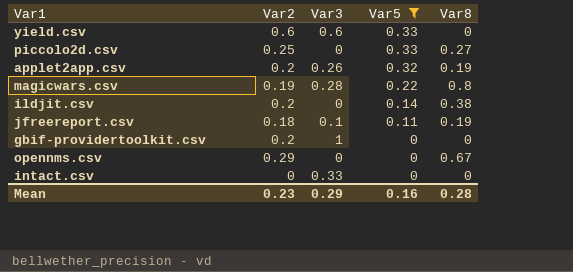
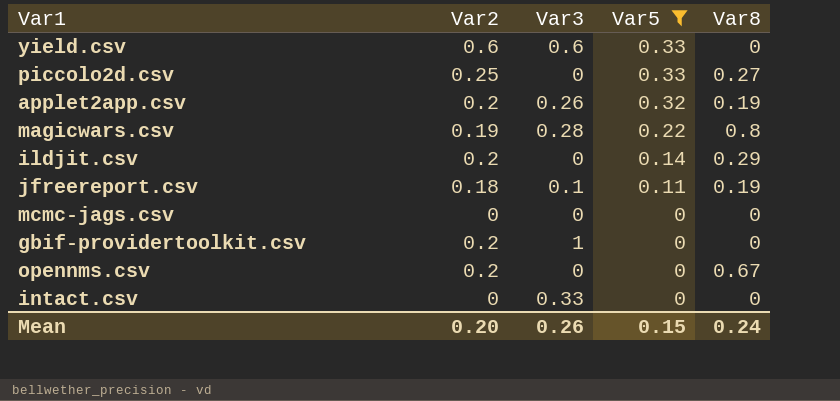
ildjit.csv | Var8: 0.38 -> 0.29
row mcmc-jags.csv: none -> 0 | 0 | 0 | 0
opennms.csv | Var2: 0.29 -> 0.2
Mean | Var2: 0.23 -> 0.20
Mean | Var3: 0.29 -> 0.26
Mean | Var5: 0.16 -> 0.15
Mean | Var8: 0.28 -> 0.24

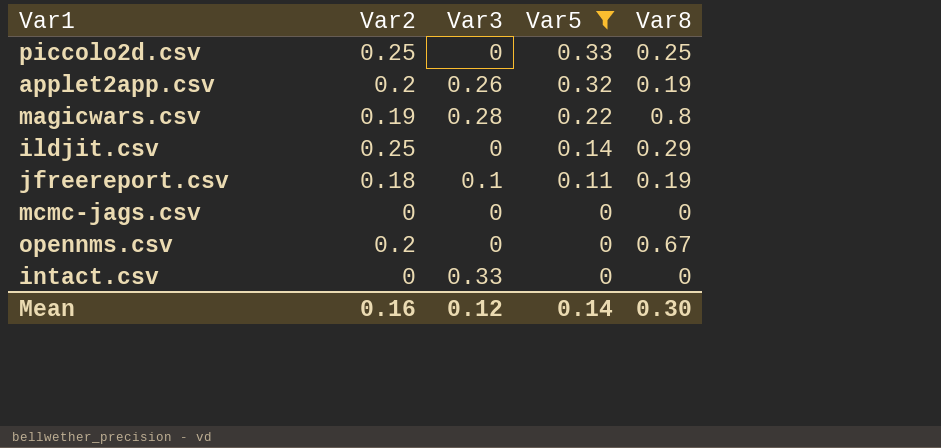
row yield.csv: 0.6 | 0.6 | 0.33 | 0 -> none
row gbif-providertoolkit.csv: 0.2 | 1 | 0 | 0 -> none
piccolo2d.csv | Var8: 0.27 -> 0.25
ildjit.csv | Var2: 0.2 -> 0.25
Mean | Var2: 0.20 -> 0.16
Mean | Var3: 0.26 -> 0.12
Mean | Var5: 0.15 -> 0.14
Mean | Var8: 0.24 -> 0.30

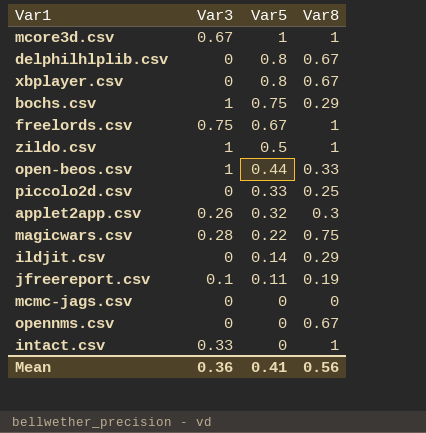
filter: Var5 <= 0.33 -> none
column Var2 | position: 2 -> none
applet2app.csv | Var8: 0.19 -> 0.3
magicwars.csv | Var8: 0.8 -> 0.75
intact.csv | Var8: 0 -> 1
Mean | Var3: 0.12 -> 0.36
Mean | Var5: 0.14 -> 0.41
Mean | Var8: 0.30 -> 0.56

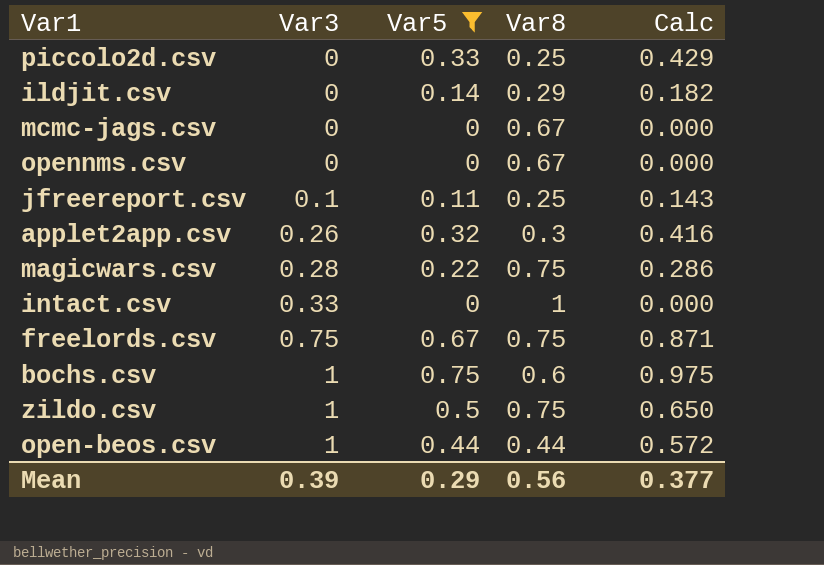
filter: none -> Var5 <= 0.75
row order: Var5 descending -> Var3 ascending
column Calc | formula: none -> [Var5] * 1.3
mcmc-jags.csv | Var8: 0 -> 0.67
jfreereport.csv | Var8: 0.19 -> 0.25
freelords.csv | Var8: 1 -> 0.75
bochs.csv | Var8: 0.29 -> 0.6
zildo.csv | Var8: 1 -> 0.75
open-beos.csv | Var8: 0.33 -> 0.44
Mean | Var3: 0.36 -> 0.39
Mean | Var5: 0.41 -> 0.29

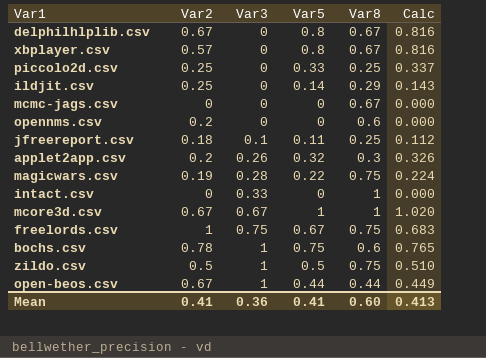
filter: Var5 <= 0.75 -> none
column Var2 | position: none -> 2
column Calc | formula: [Var5] * 1.3 -> [Var5] * 1.02
opennms.csv | Var8: 0.67 -> 0.6
Mean | Var3: 0.39 -> 0.36
Mean | Var5: 0.29 -> 0.41
Mean | Var8: 0.56 -> 0.60
Mean | Calc: 0.377 -> 0.413

